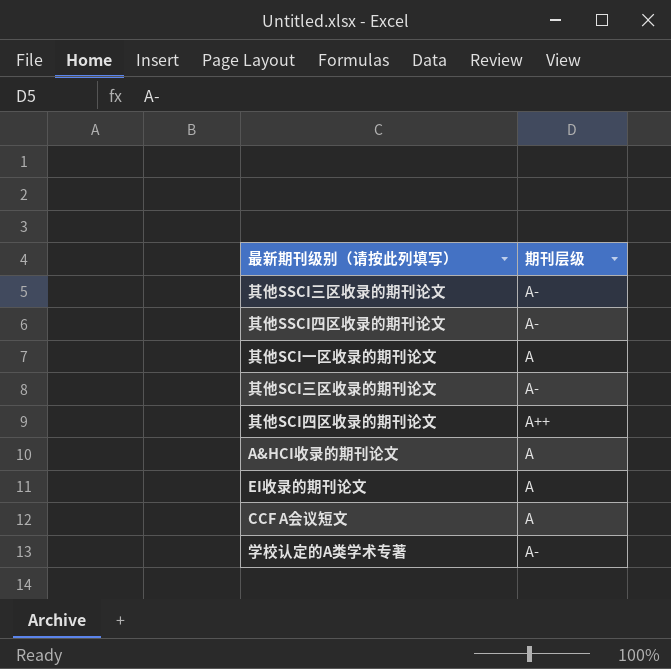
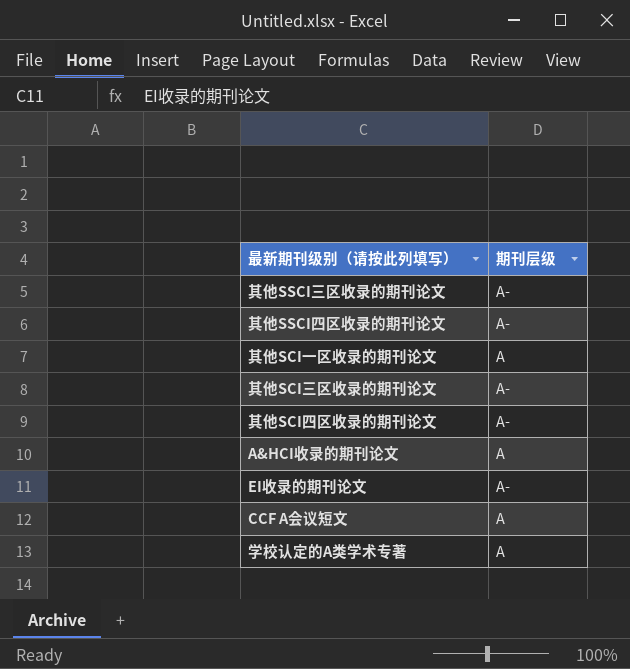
其他SCI四区收录的期刊论文 | 期刊层级: A++ -> A-
EI收录的期刊论文 | 期刊层级: A -> A-
学校认定的A类学术专著 | 期刊层级: A- -> A

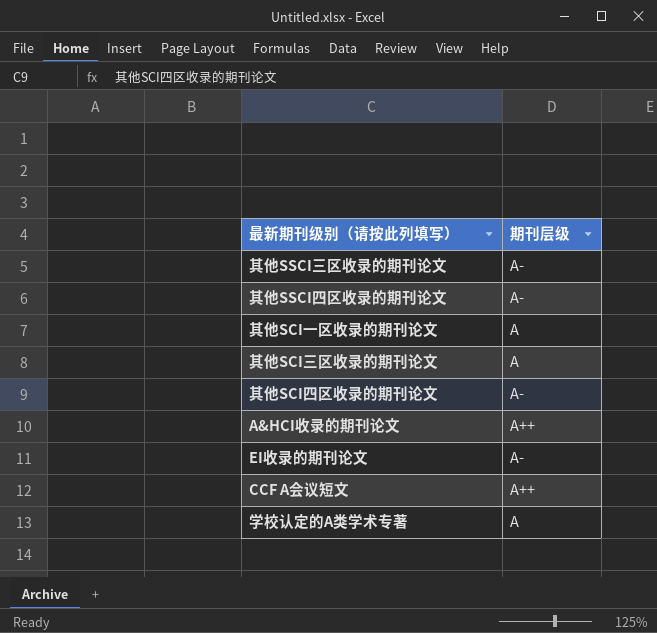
其他SCI三区收录的期刊论文 | 期刊层级: A- -> A
A&HCI收录的期刊论文 | 期刊层级: A -> A++
CCF A会议短文 | 期刊层级: A -> A++

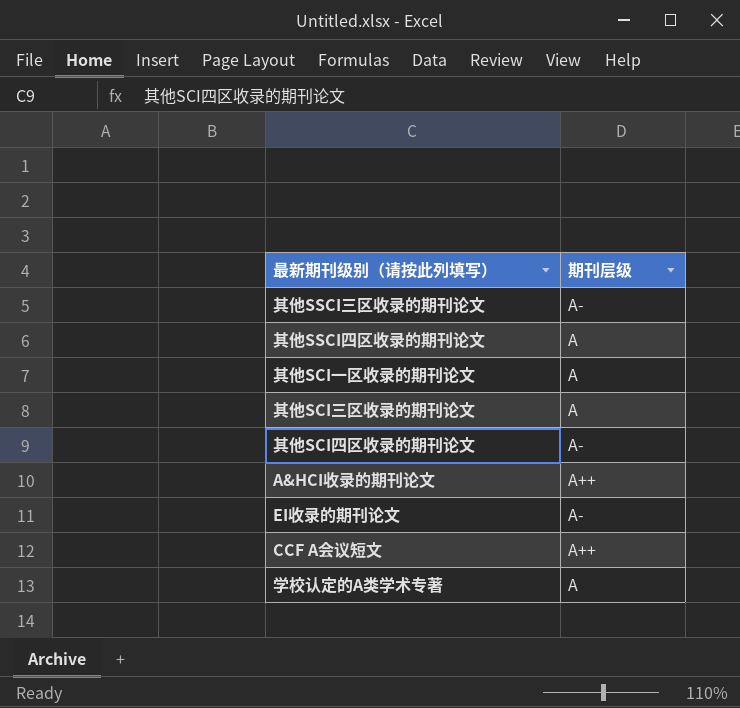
其他SSCI四区收录的期刊论文 | 期刊层级: A- -> A

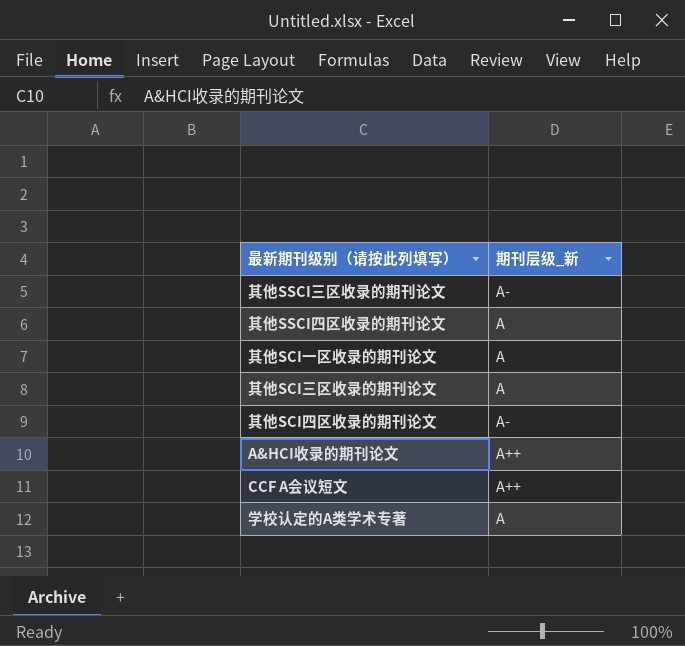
column name: 期刊层级 -> 期刊层级_新
row EI收录的期刊论文: A- -> none

